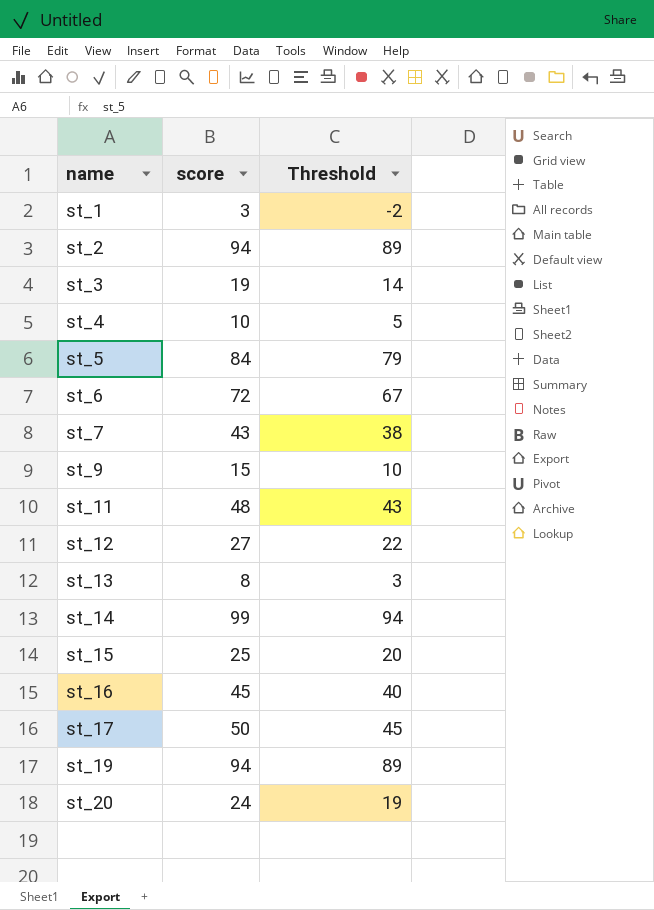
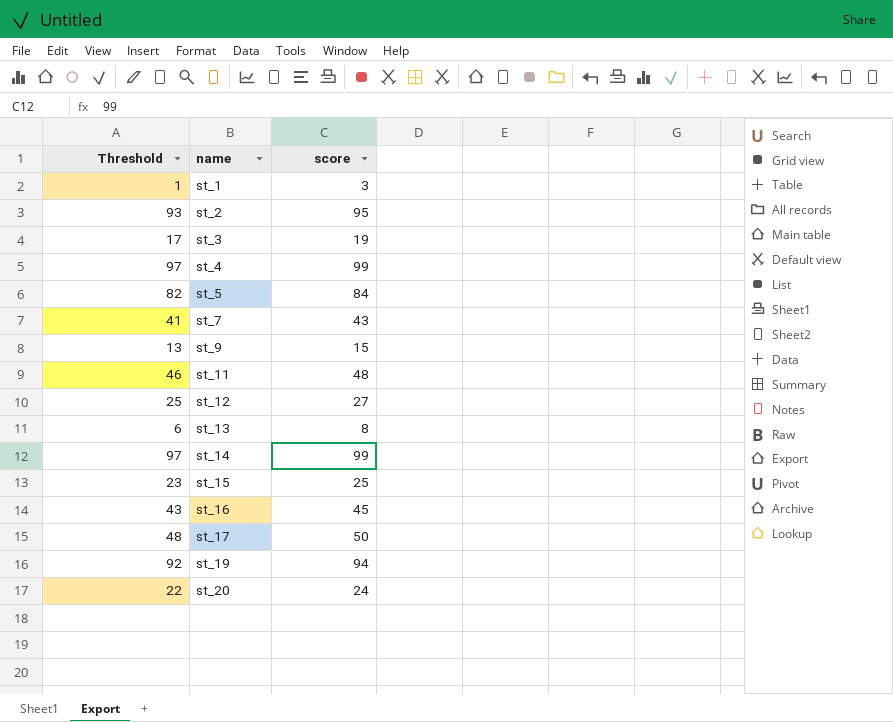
column Threshold | formula: [score] - 5 -> [score] - 2
column Threshold | position: 3 -> 1
row st_6: 72 | 67 -> none
st_2 | score: 94 -> 95
st_4 | score: 10 -> 99

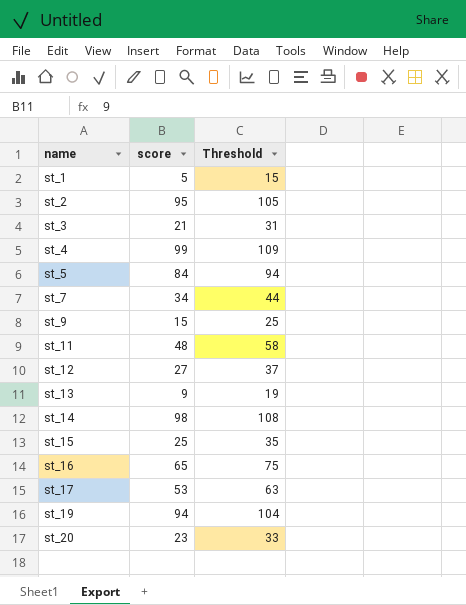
column Threshold | formula: [score] - 2 -> [score] + 10
column Threshold | position: 1 -> 3
st_1 | score: 3 -> 5
st_3 | score: 19 -> 21
st_7 | score: 43 -> 34
st_13 | score: 8 -> 9
st_14 | score: 99 -> 98
st_16 | score: 45 -> 65
st_17 | score: 50 -> 53
st_20 | score: 24 -> 23

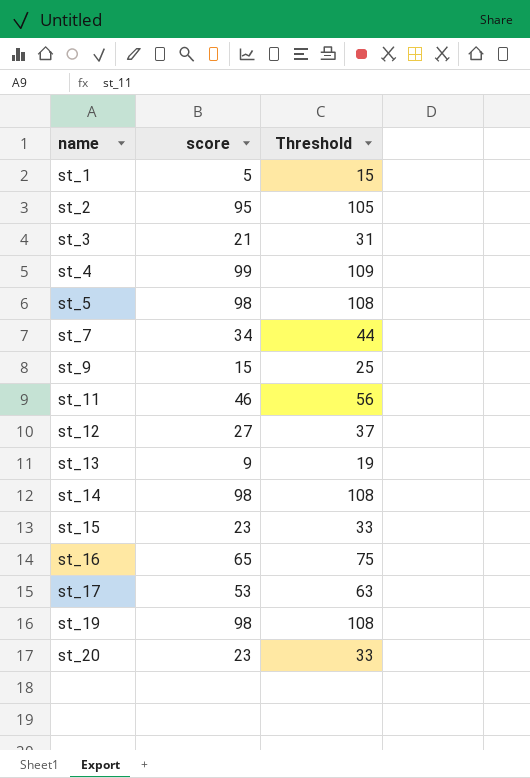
st_5 | score: 84 -> 98
st_5 | Threshold: 94 -> 108
st_11 | score: 48 -> 46
st_11 | Threshold: 58 -> 56
st_15 | score: 25 -> 23
st_15 | Threshold: 35 -> 33
st_19 | score: 94 -> 98
st_19 | Threshold: 104 -> 108

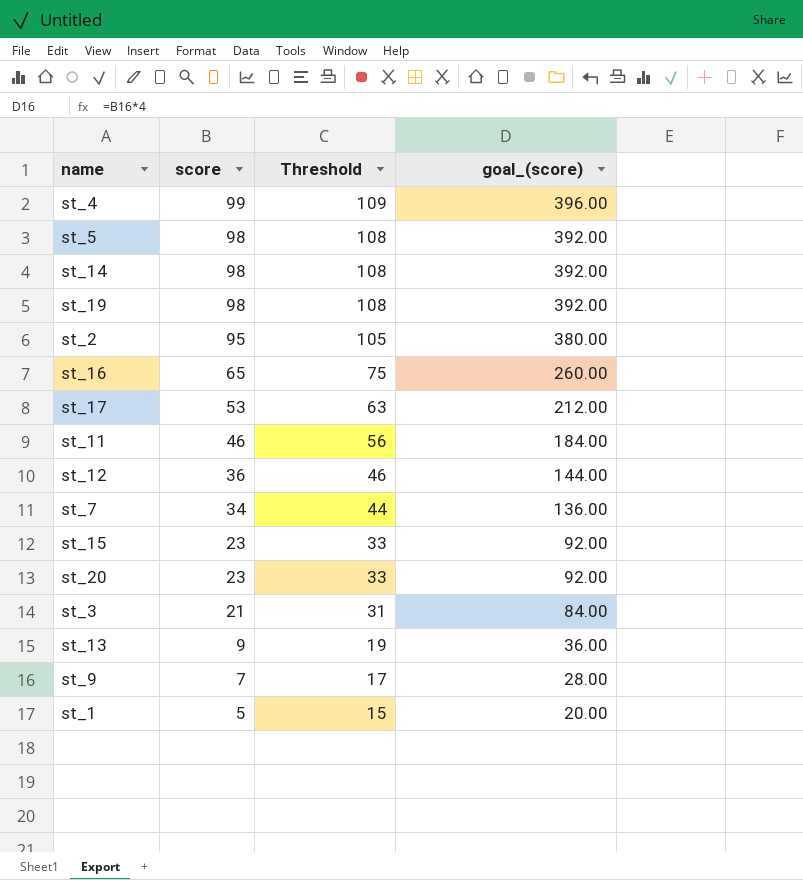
row order: name ascending -> score descending
column goal_(score) | formula: none -> [score] * 4
st_12 | score: 27 -> 36
st_12 | Threshold: 37 -> 46
st_9 | score: 15 -> 7
st_9 | Threshold: 25 -> 17

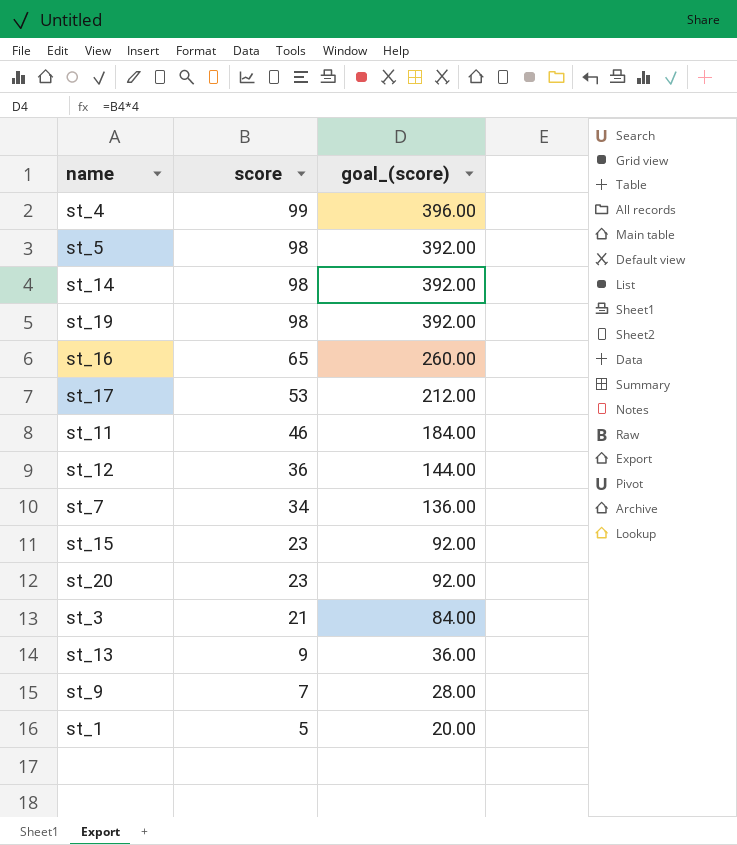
column Threshold | formula: [score] + 10 -> none
row st_2: 95 | 105 | 380.00 -> none

